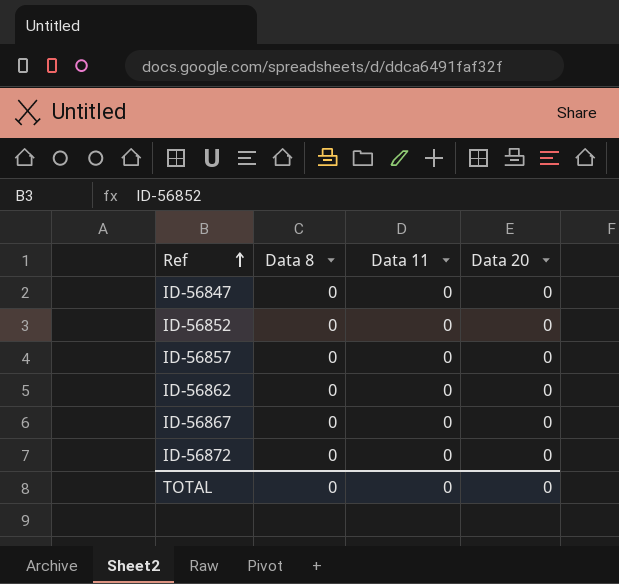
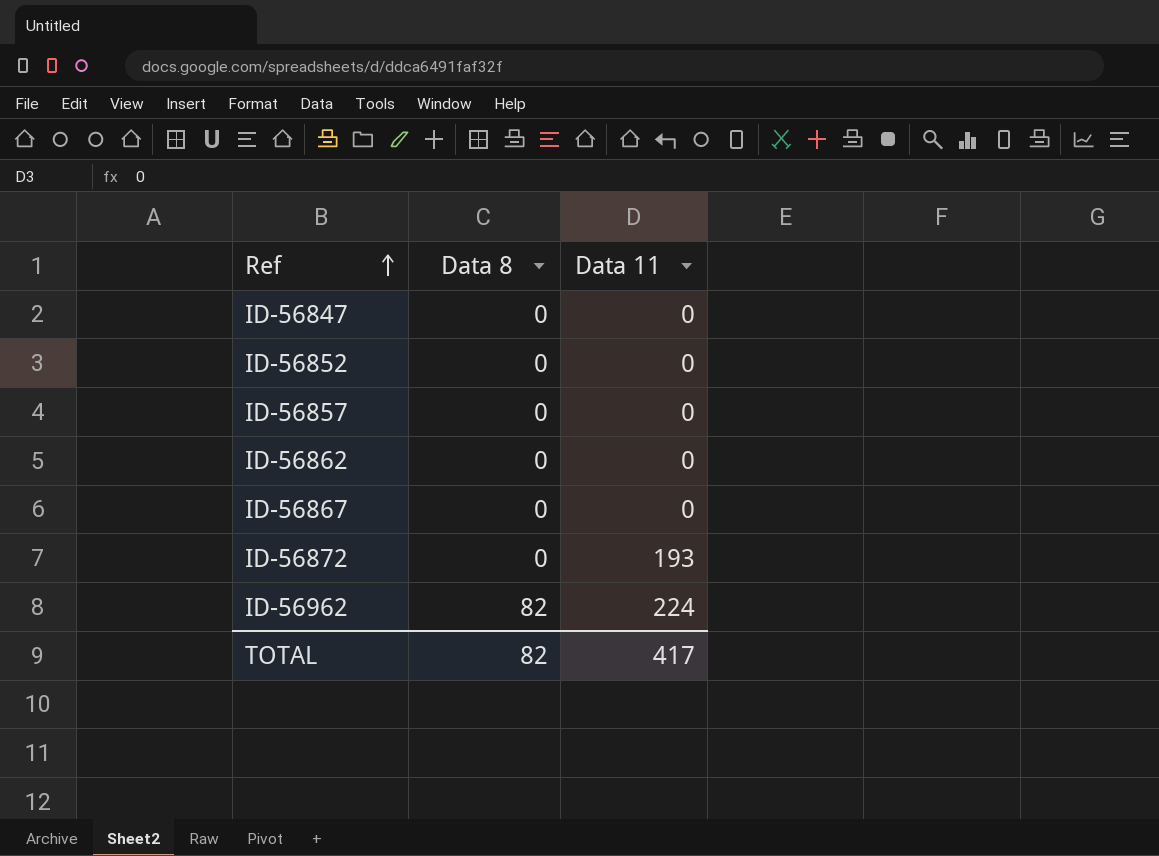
column Data 20 | position: 4 -> none
ID-56872 | Data 11: 0 -> 193
row ID-56962: none -> 82 | 224
TOTAL | Data 8: 0 -> 82
TOTAL | Data 11: 0 -> 417

